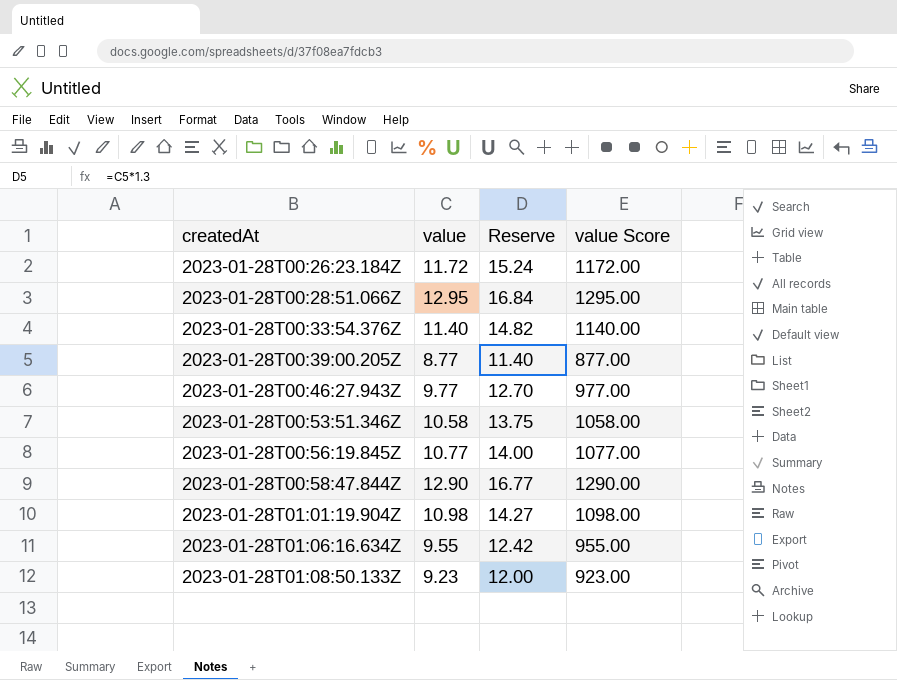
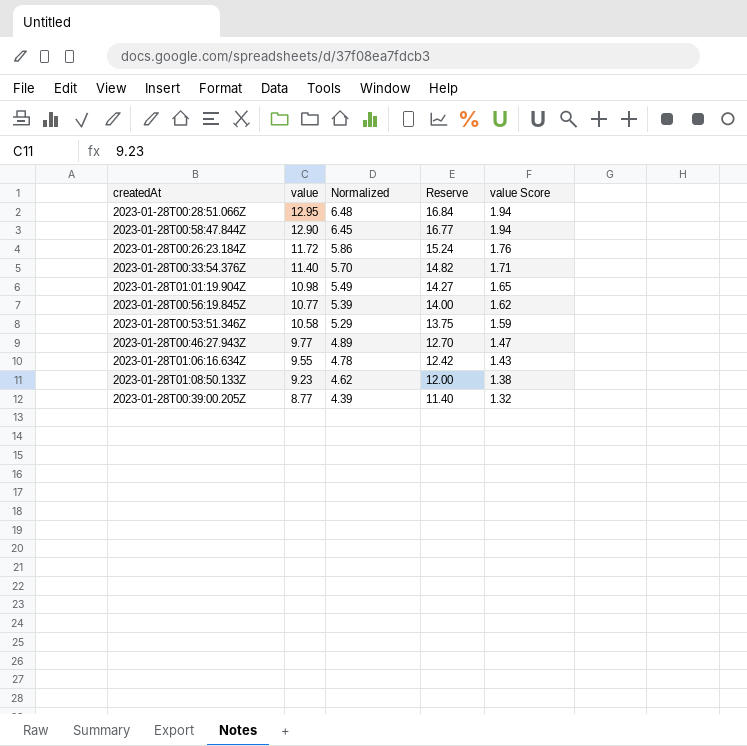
row order: createdAt ascending -> value descending
column Normalized | formula: none -> [value] * 0.5
column value Score | formula: [value] * 100 -> [value] * 0.15

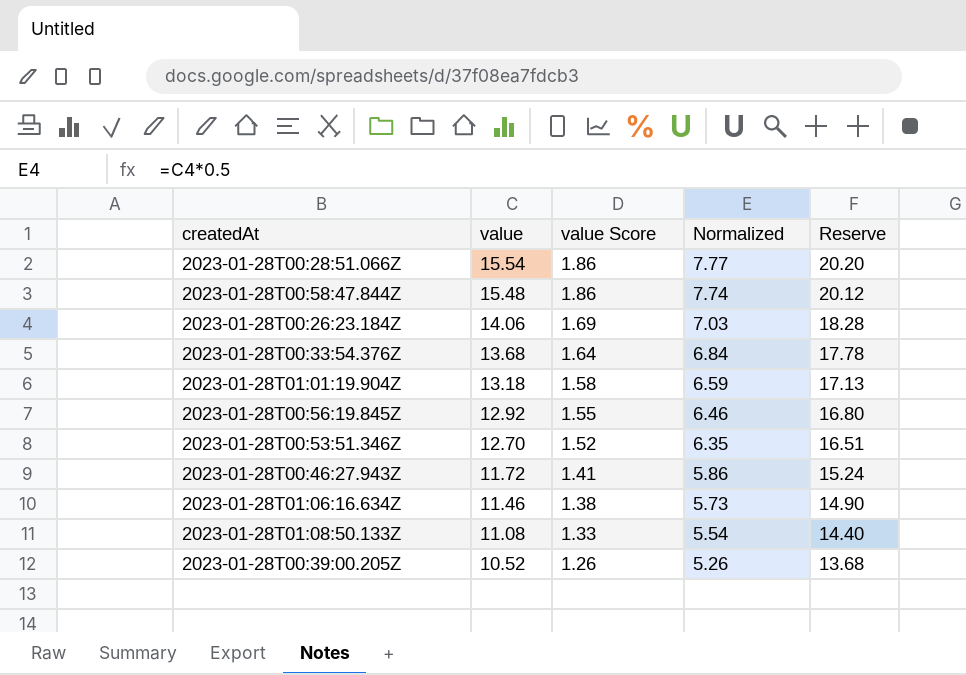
column value Score | formula: [value] * 0.15 -> [value] * 0.12
column value Score | position: 5 -> 3
2023-01-28T00:28:51.066Z | value: 12.95 -> 15.54
2023-01-28T00:28:51.066Z | Normalized: 6.48 -> 7.77
2023-01-28T00:28:51.066Z | Reserve: 16.84 -> 20.20
2023-01-28T00:58:47.844Z | value: 12.90 -> 15.48
2023-01-28T00:58:47.844Z | Normalized: 6.45 -> 7.74
2023-01-28T00:58:47.844Z | Reserve: 16.77 -> 20.12
2023-01-28T00:26:23.184Z | value: 11.72 -> 14.06
2023-01-28T00:26:23.184Z | Normalized: 5.86 -> 7.03
2023-01-28T00:26:23.184Z | Reserve: 15.24 -> 18.28
2023-01-28T00:33:54.376Z | value: 11.40 -> 13.68
2023-01-28T00:33:54.376Z | Normalized: 5.70 -> 6.84
2023-01-28T00:33:54.376Z | Reserve: 14.82 -> 17.78
2023-01-28T01:01:19.904Z | value: 10.98 -> 13.18
2023-01-28T01:01:19.904Z | Normalized: 5.49 -> 6.59
2023-01-28T01:01:19.904Z | Reserve: 14.27 -> 17.13
2023-01-28T00:56:19.845Z | value: 10.77 -> 12.92
2023-01-28T00:56:19.845Z | Normalized: 5.39 -> 6.46
2023-01-28T00:56:19.845Z | Reserve: 14.00 -> 16.80
2023-01-28T00:53:51.346Z | value: 10.58 -> 12.70
2023-01-28T00:53:51.346Z | Normalized: 5.29 -> 6.35
2023-01-28T00:53:51.346Z | Reserve: 13.75 -> 16.51
2023-01-28T00:46:27.943Z | value: 9.77 -> 11.72
2023-01-28T00:46:27.943Z | Normalized: 4.89 -> 5.86
2023-01-28T00:46:27.943Z | Reserve: 12.70 -> 15.24
2023-01-28T01:06:16.634Z | value: 9.55 -> 11.46
2023-01-28T01:06:16.634Z | Normalized: 4.78 -> 5.73
2023-01-28T01:06:16.634Z | Reserve: 12.42 -> 14.90
2023-01-28T01:08:50.133Z | value: 9.23 -> 11.08
2023-01-28T01:08:50.133Z | Normalized: 4.62 -> 5.54
2023-01-28T01:08:50.133Z | Reserve: 12.00 -> 14.40
2023-01-28T00:39:00.205Z | value: 8.77 -> 10.52
2023-01-28T00:39:00.205Z | Normalized: 4.39 -> 5.26
2023-01-28T00:39:00.205Z | Reserve: 11.40 -> 13.68

